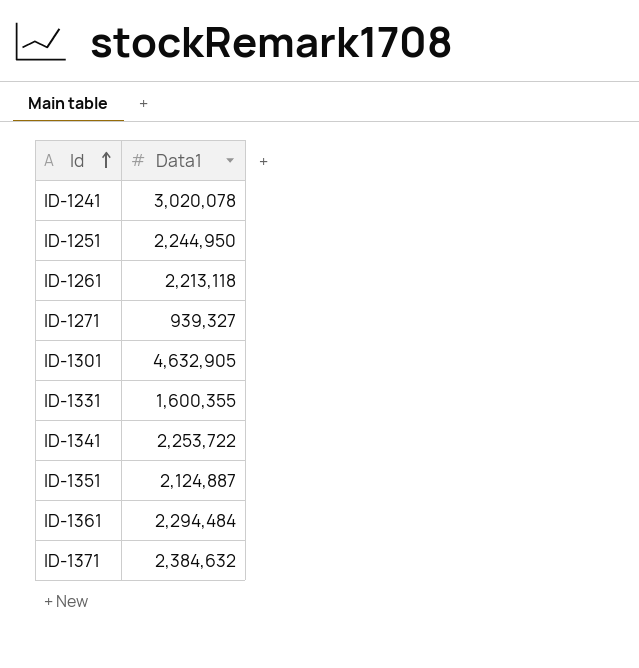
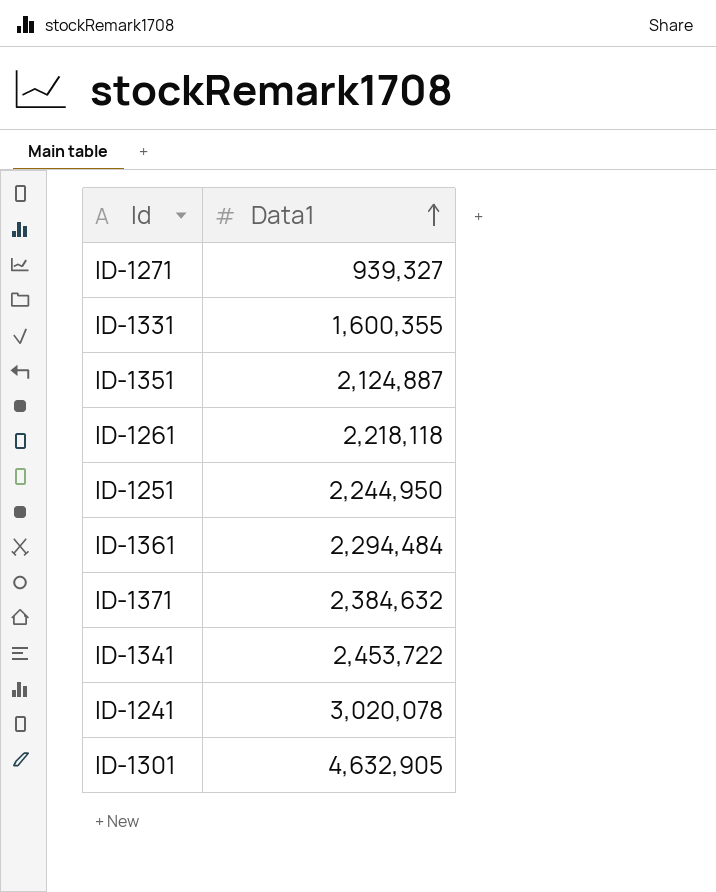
row order: Id ascending -> Data1 ascending
ID-1261 | Data1: 2,213,118 -> 2,218,118
ID-1341 | Data1: 2,253,722 -> 2,453,722

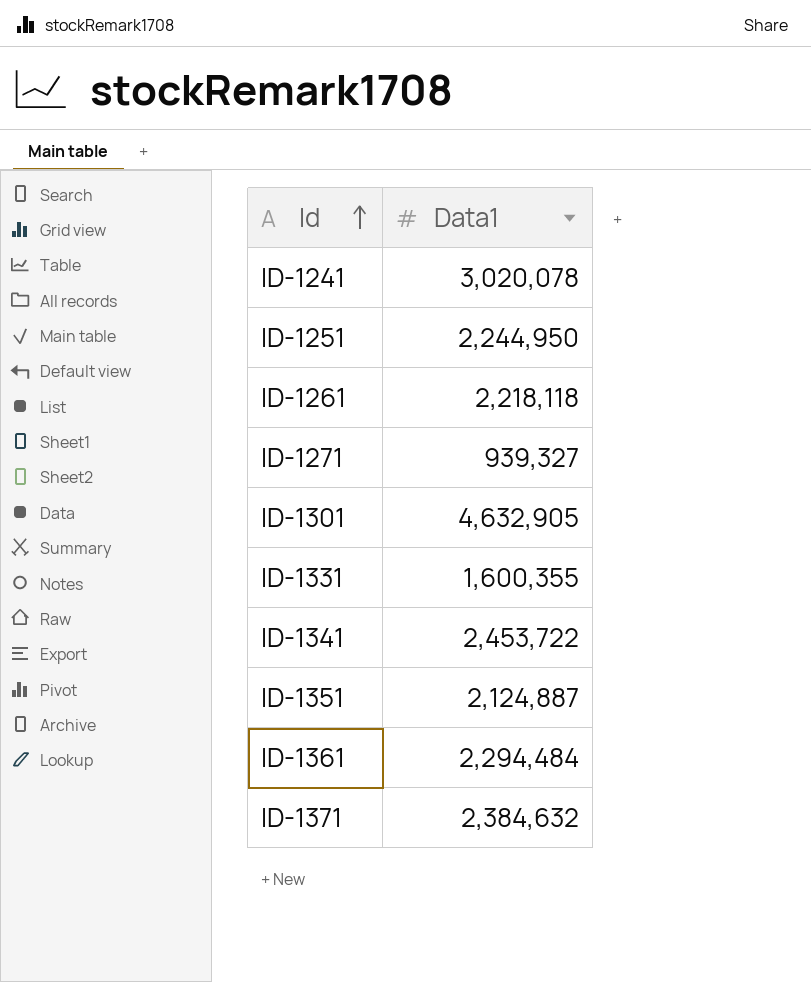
row order: Data1 ascending -> Id ascending

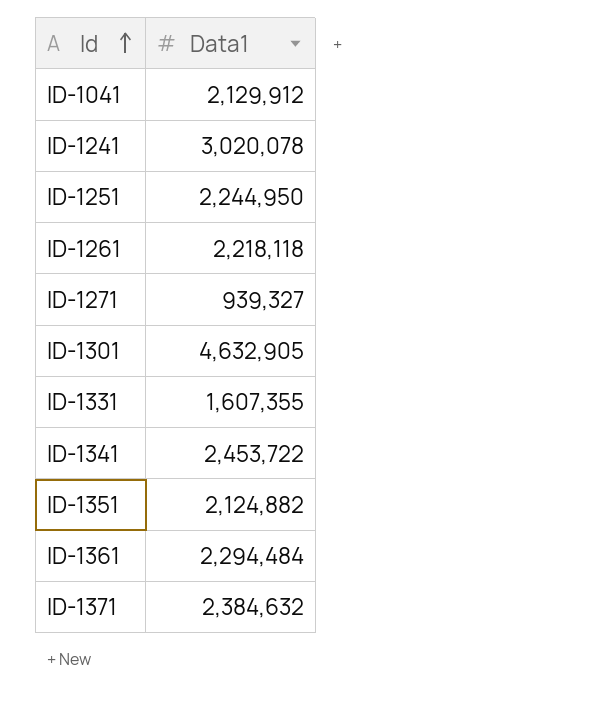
row ID-1041: none -> 2,129,912
ID-1331 | Data1: 1,600,355 -> 1,607,355
ID-1351 | Data1: 2,124,887 -> 2,124,882

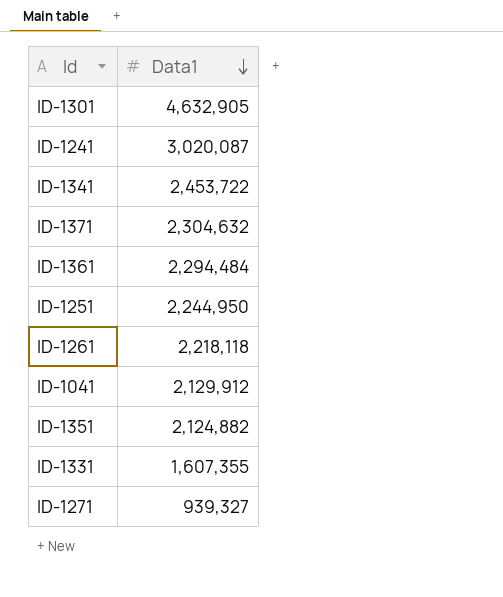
row order: Id ascending -> Data1 descending
ID-1241 | Data1: 3,020,078 -> 3,020,087
ID-1371 | Data1: 2,384,632 -> 2,304,632

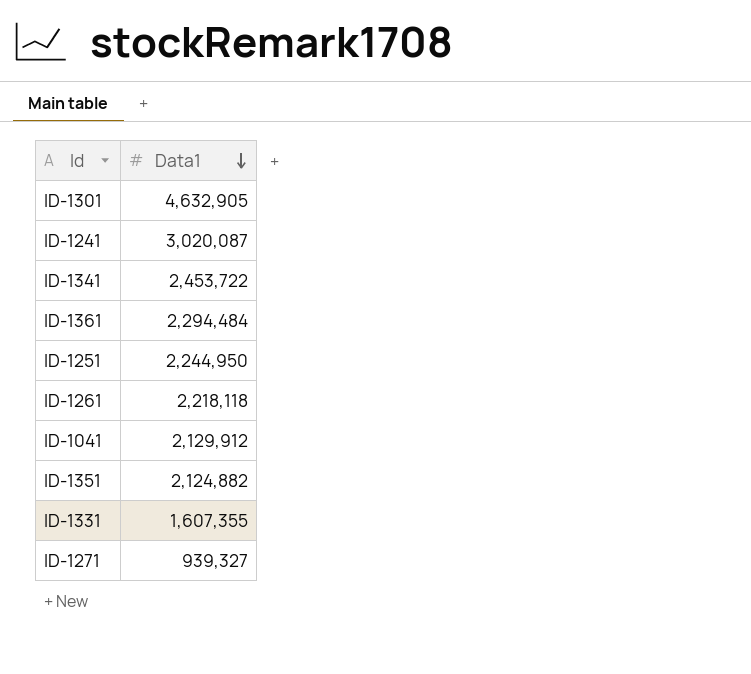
row ID-1371: 2,304,632 -> none

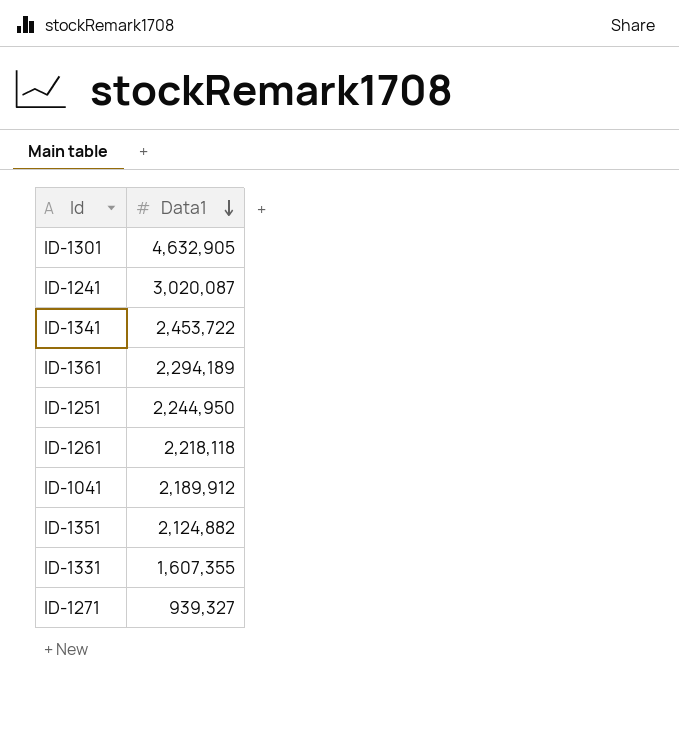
ID-1361 | Data1: 2,294,484 -> 2,294,189
ID-1041 | Data1: 2,129,912 -> 2,189,912

